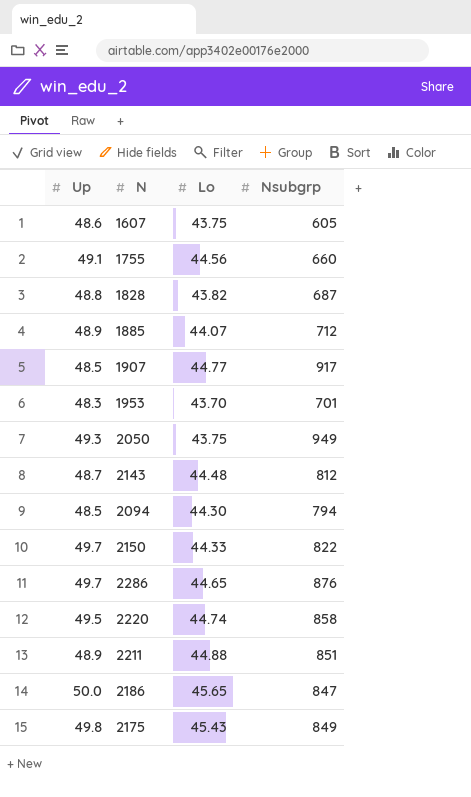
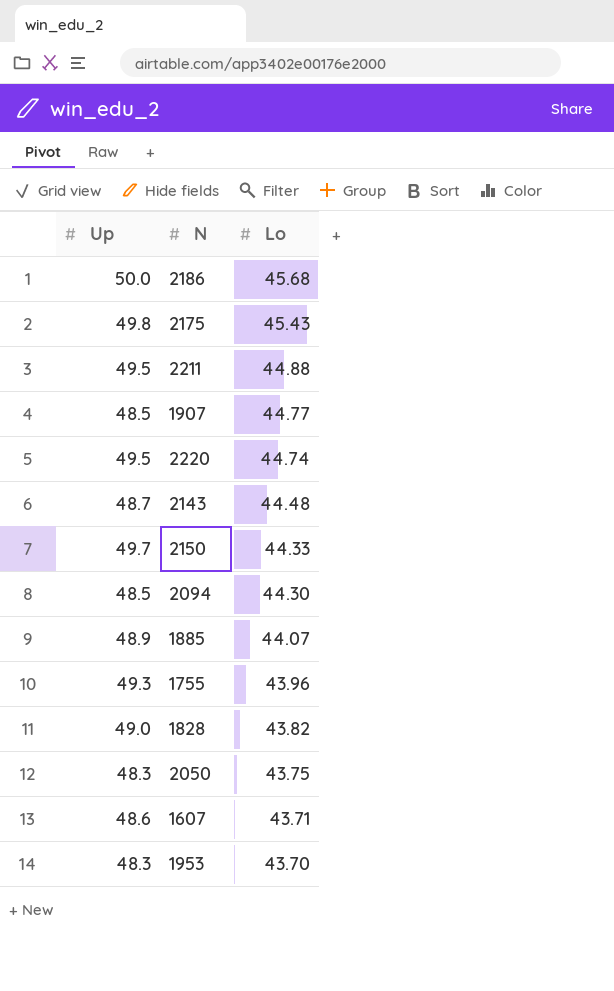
row order: none -> Lo descending
column Nsubgrp | position: 4 -> none
row 2286: 49.7 | 44.65 | 876 -> none
2186 | Lo: 45.65 -> 45.68
2211 | Up: 48.9 -> 49.5
1755 | Up: 49.1 -> 49.3
1755 | Lo: 44.56 -> 43.96
1828 | Up: 48.8 -> 49.0
2050 | Up: 49.3 -> 48.3
1607 | Lo: 43.75 -> 43.71

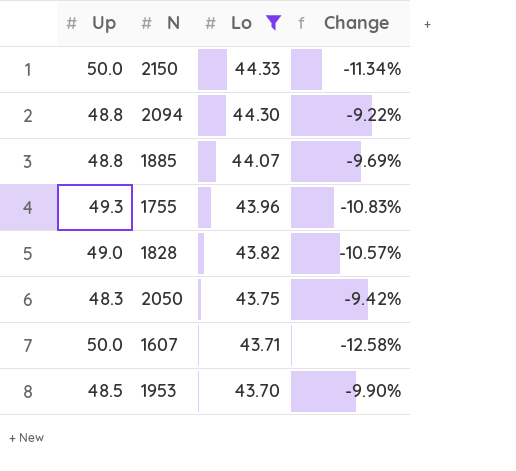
filter: none -> Lo <= 44.33
column Change | formula: none -> ([Lo] - [Up]) / [Up]
2150 | Up: 49.7 -> 50.0
2094 | Up: 48.5 -> 48.8
1885 | Up: 48.9 -> 48.8
1607 | Up: 48.6 -> 50.0
1953 | Up: 48.3 -> 48.5

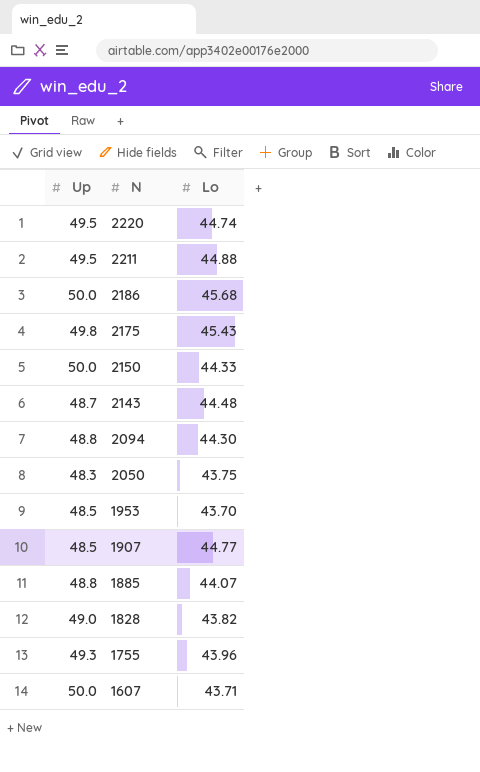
filter: Lo <= 44.33 -> none
row order: Lo descending -> N descending
column Change | formula: ([Lo] - [Up]) / [Up] -> none

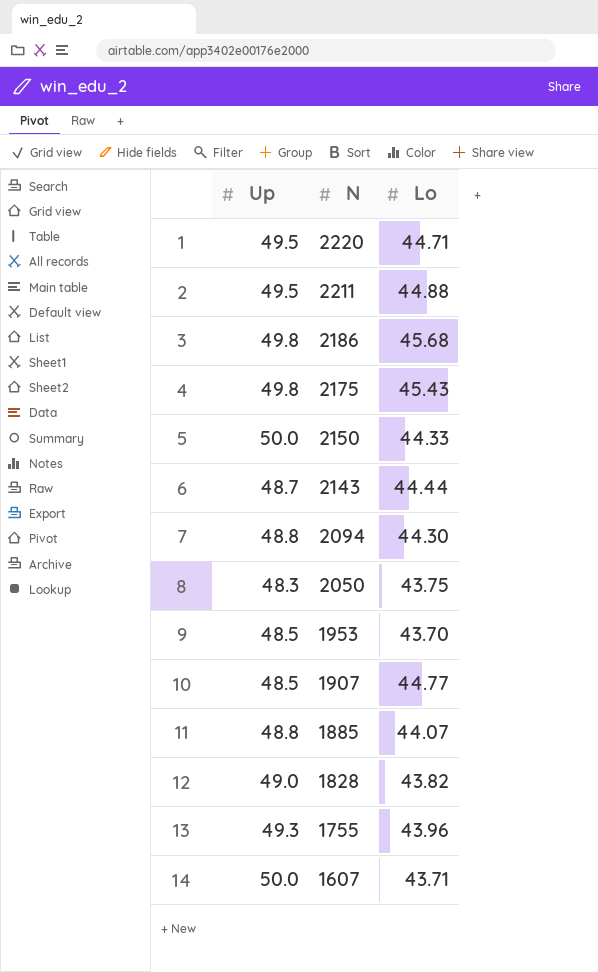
2220 | Lo: 44.74 -> 44.71
2186 | Up: 50.0 -> 49.8
2143 | Lo: 44.48 -> 44.44

